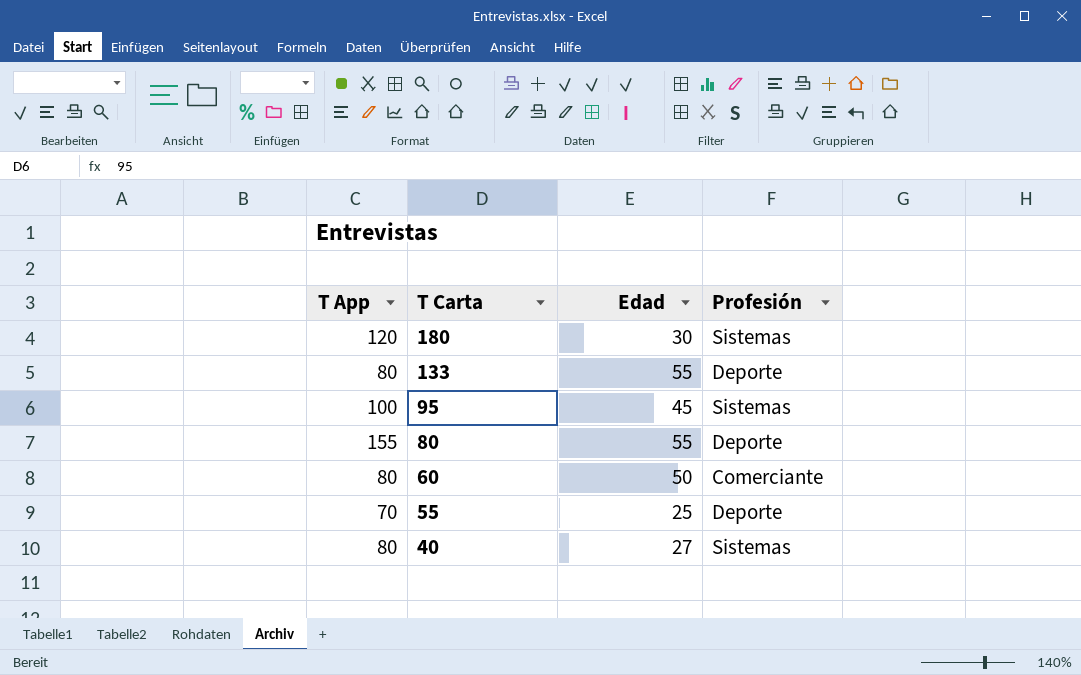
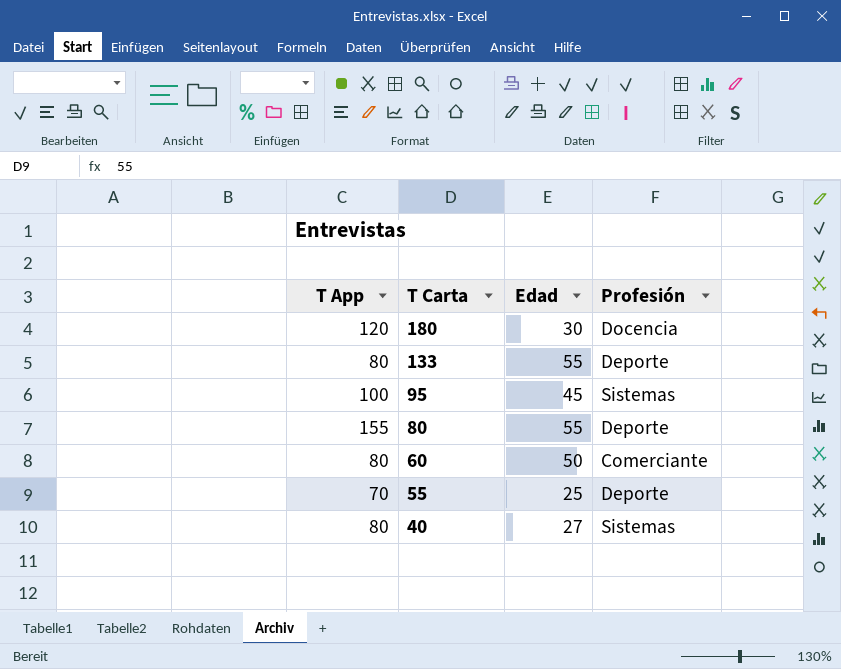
180 | Profesión: Sistemas -> Docencia

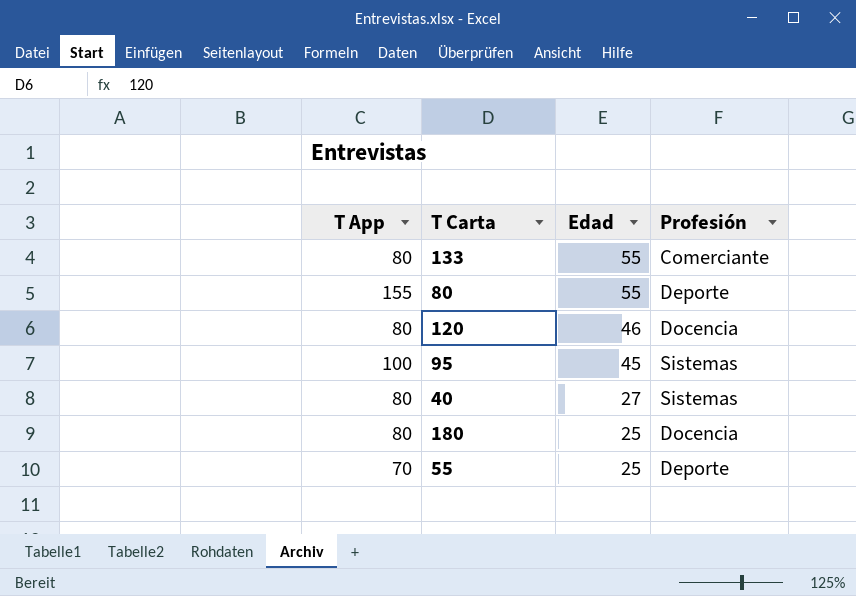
row order: T Carta descending -> Edad descending
row 60: 80 | 50 | Comerciante -> none
133 | Profesión: Deporte -> Comerciante
row 120: none -> 80 | 46 | Docencia
180 | T App: 120 -> 80
180 | Edad: 30 -> 25

